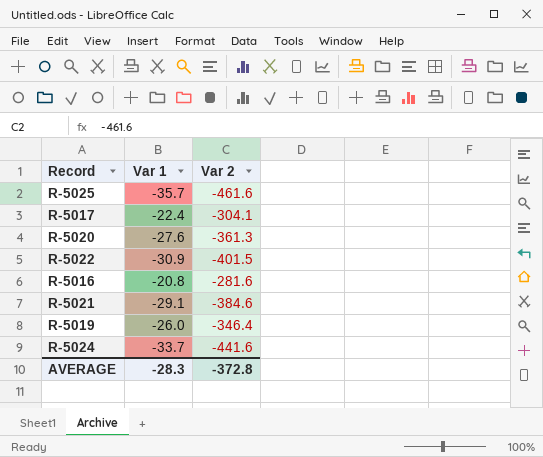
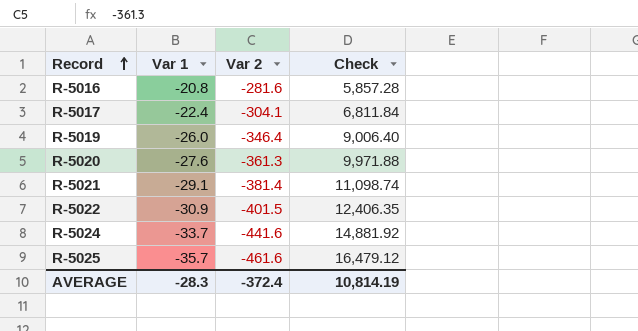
row order: none -> Record ascending
column Check | formula: none -> [Var 1] * [Var 2]
R-5021 | Var 2: -384.6 -> -381.4
AVERAGE | Var 2: -372.8 -> -372.4

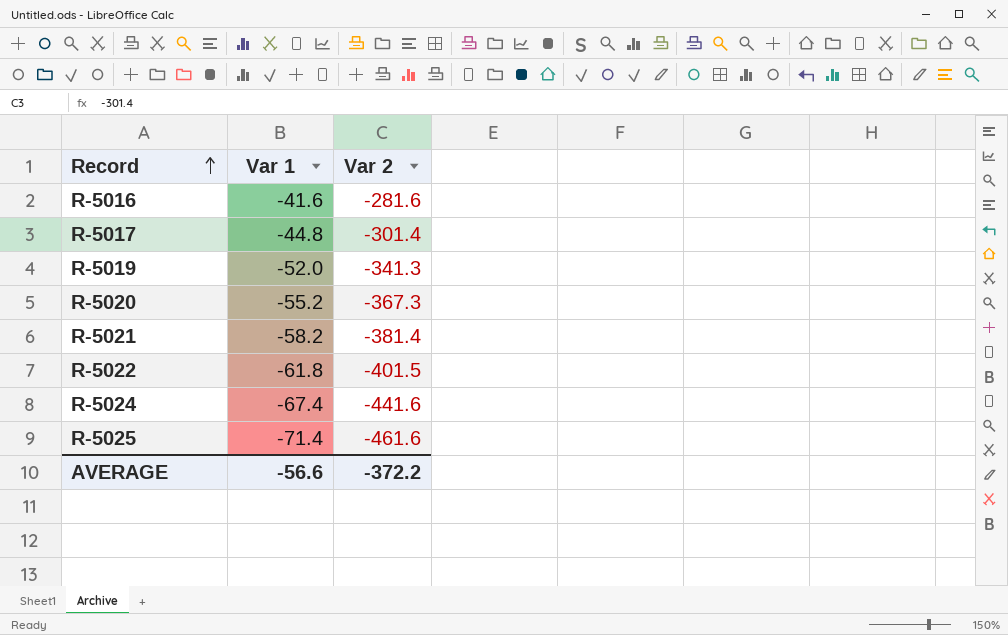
column Check | formula: [Var 1] * [Var 2] -> none
R-5016 | Var 1: -20.8 -> -41.6
R-5017 | Var 1: -22.4 -> -44.8
R-5017 | Var 2: -304.1 -> -301.4
R-5019 | Var 1: -26.0 -> -52.0
R-5019 | Var 2: -346.4 -> -341.3
R-5020 | Var 1: -27.6 -> -55.2
R-5020 | Var 2: -361.3 -> -367.3
R-5021 | Var 1: -29.1 -> -58.2
R-5022 | Var 1: -30.9 -> -61.8
R-5024 | Var 1: -33.7 -> -67.4
R-5025 | Var 1: -35.7 -> -71.4
AVERAGE | Var 1: -28.3 -> -56.6
AVERAGE | Var 2: -372.4 -> -372.2

